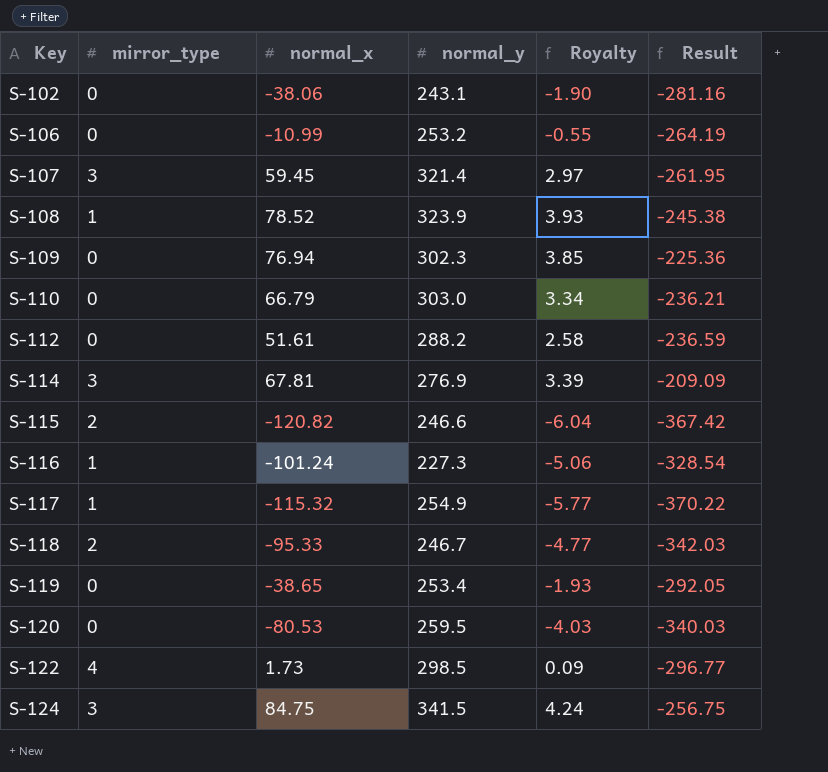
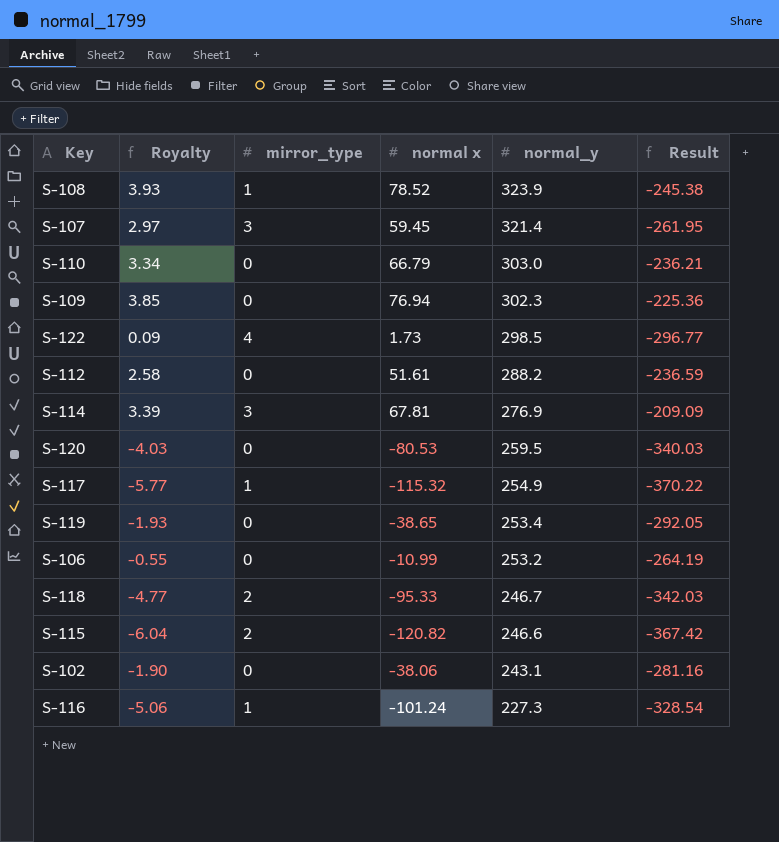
row order: Key ascending -> normal_y descending
column Royalty | position: 5 -> 2
column name: normal_x -> normal x
row S-124: 3 | 84.75 | 341.5 | 4.24 | -256.75 -> none

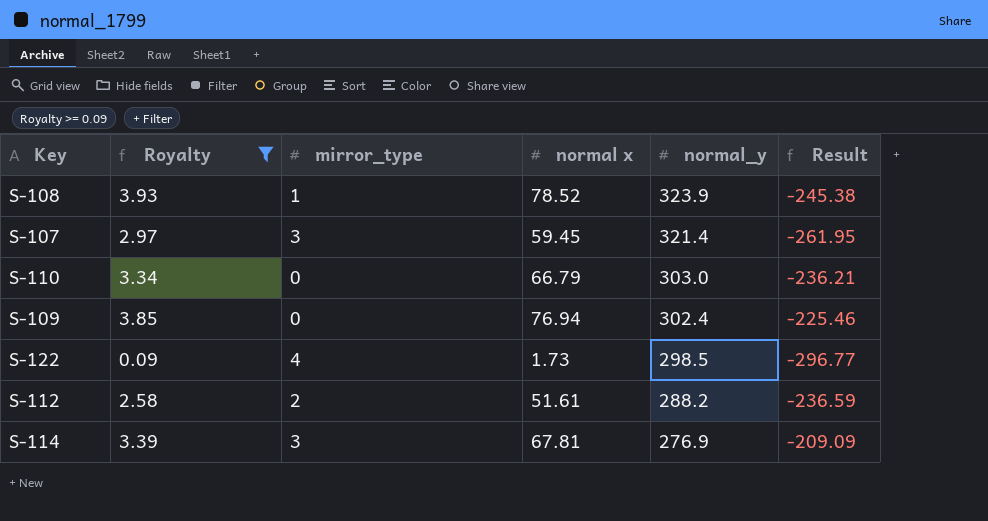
filter: none -> Royalty >= 0.09
S-109 | normal_y: 302.3 -> 302.4
S-109 | Result: -225.36 -> -225.46
S-112 | mirror_type: 0 -> 2

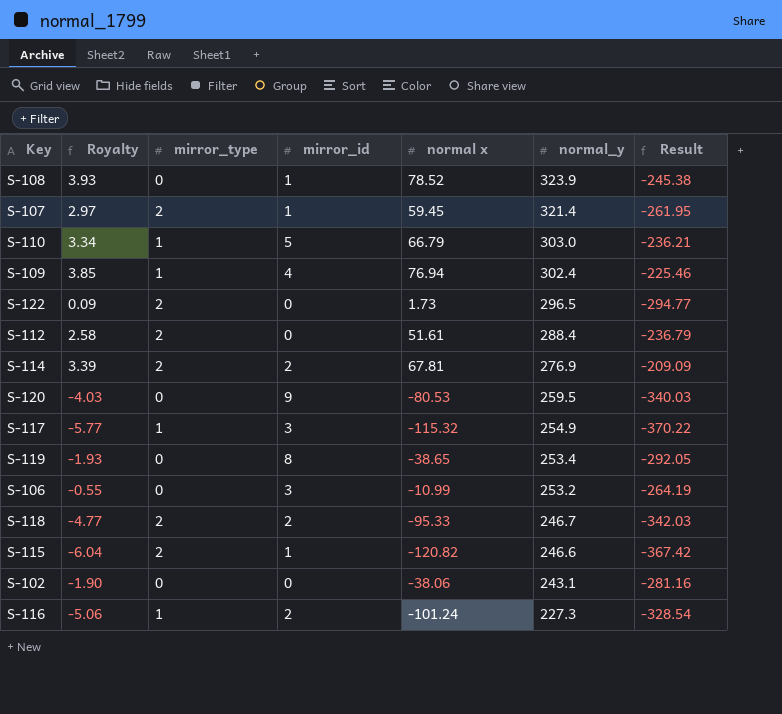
filter: Royalty >= 0.09 -> none
column mirror_id | position: none -> 4
S-108 | mirror_type: 1 -> 0
S-107 | mirror_type: 3 -> 2
S-110 | mirror_type: 0 -> 1
S-109 | mirror_type: 0 -> 1
S-122 | mirror_type: 4 -> 2
S-122 | normal_y: 298.5 -> 296.5
S-122 | Result: -296.77 -> -294.77
S-112 | normal_y: 288.2 -> 288.4
S-112 | Result: -236.59 -> -236.79
S-114 | mirror_type: 3 -> 2

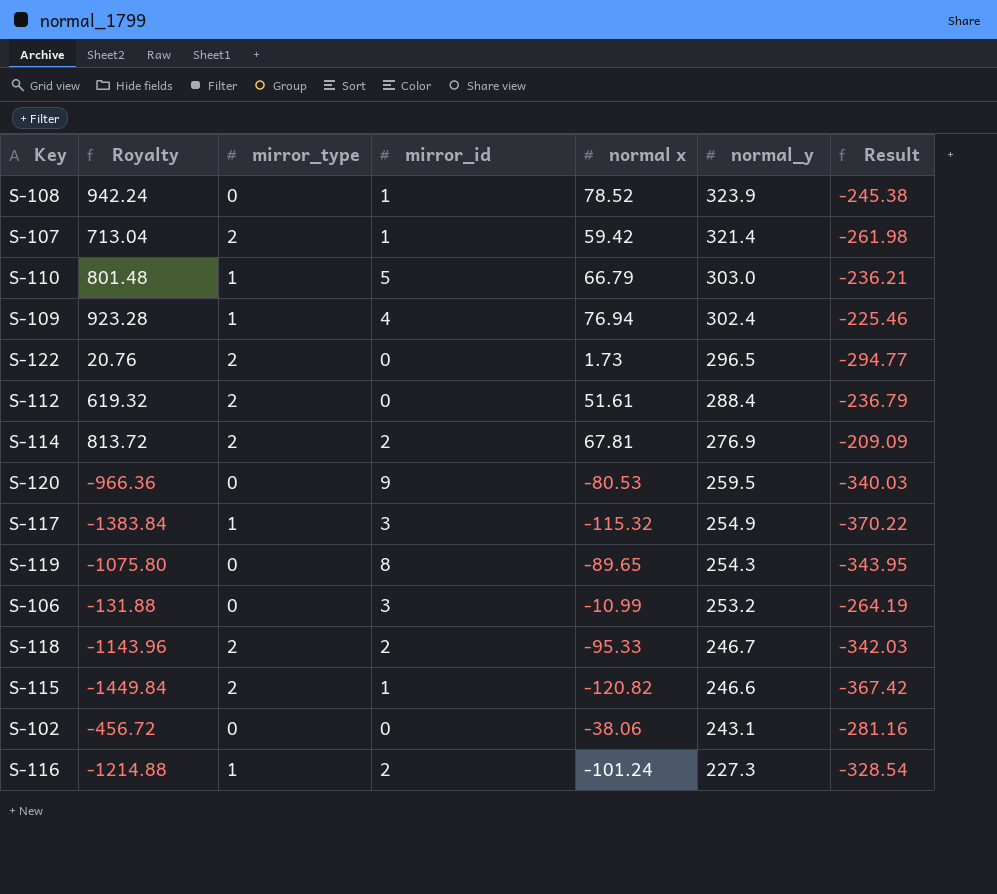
column Royalty | formula: [normal x] * 0.05 -> [normal x] * 12
S-107 | normal x: 59.45 -> 59.42
S-107 | Result: -261.95 -> -261.98
S-119 | normal x: -38.65 -> -89.65
S-119 | normal_y: 253.4 -> 254.3
S-119 | Result: -292.05 -> -343.95

